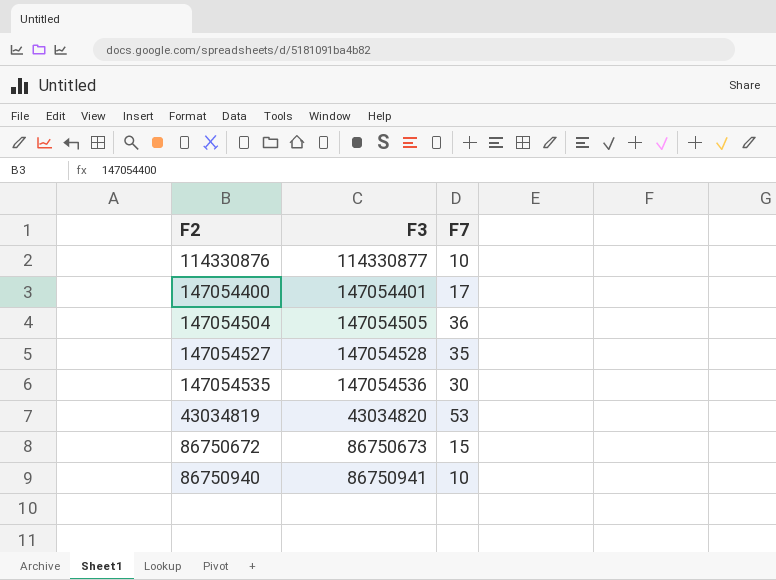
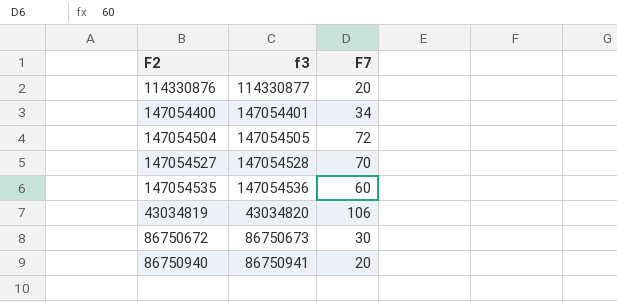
column name: F3 -> f3
114330876 | F7: 10 -> 20
147054400 | F7: 17 -> 34
147054504 | F7: 36 -> 72
147054527 | F7: 35 -> 70
147054535 | F7: 30 -> 60
43034819 | F7: 53 -> 106
86750672 | F7: 15 -> 30
86750940 | F7: 10 -> 20

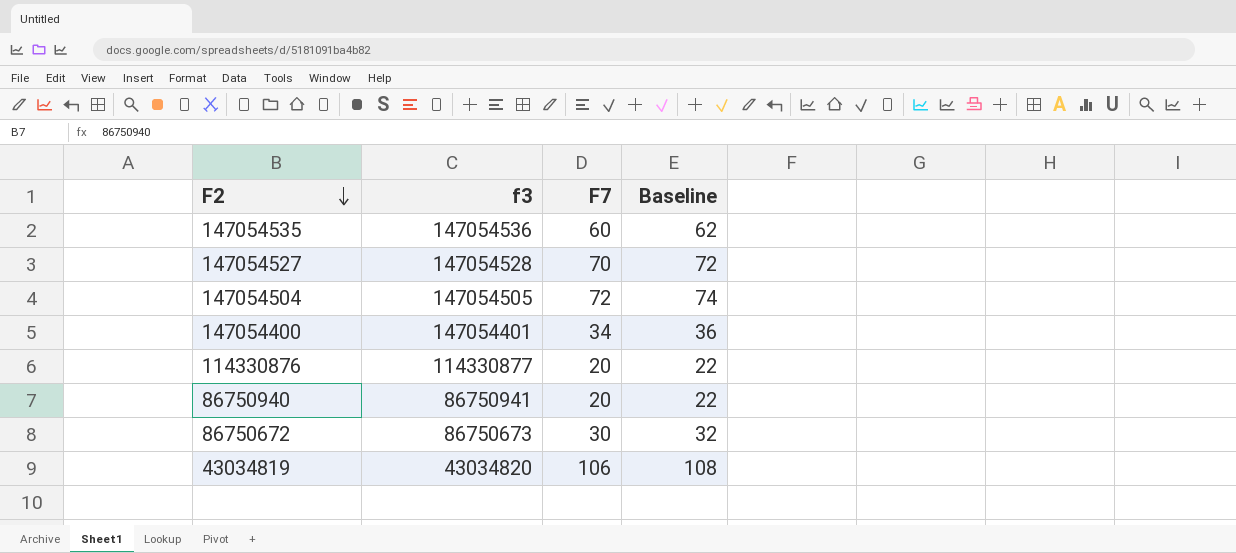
row order: none -> F2 descending
column Baseline | formula: none -> [F7] + 2

